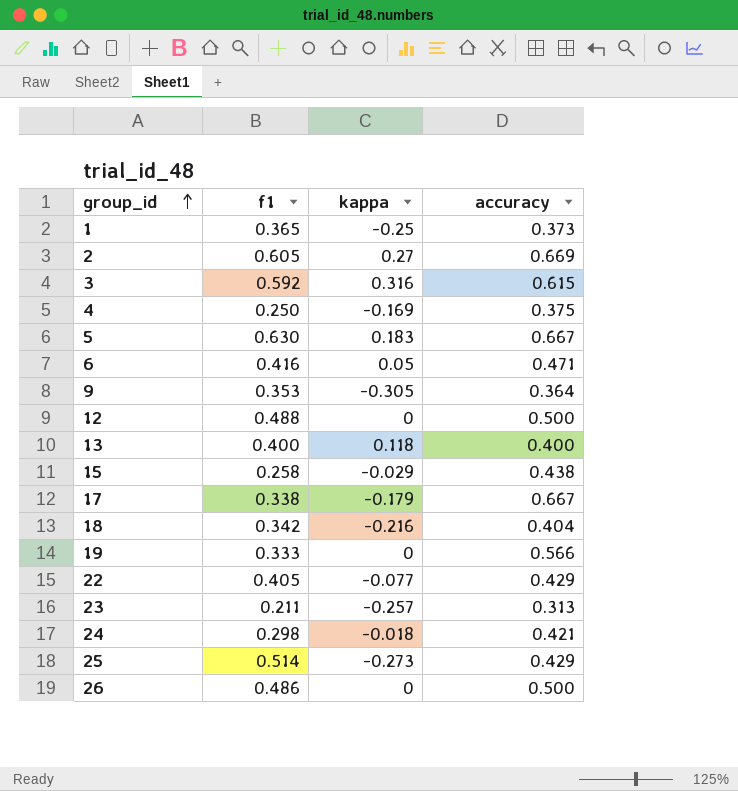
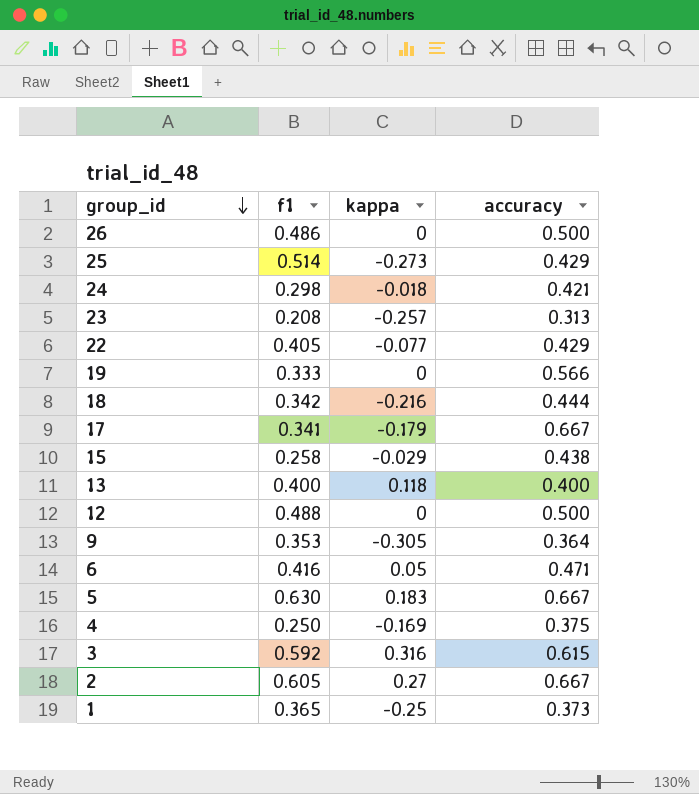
row order: group_id ascending -> group_id descending
23 | f1: 0.211 -> 0.208
18 | accuracy: 0.404 -> 0.444
17 | f1: 0.338 -> 0.341
2 | accuracy: 0.669 -> 0.667

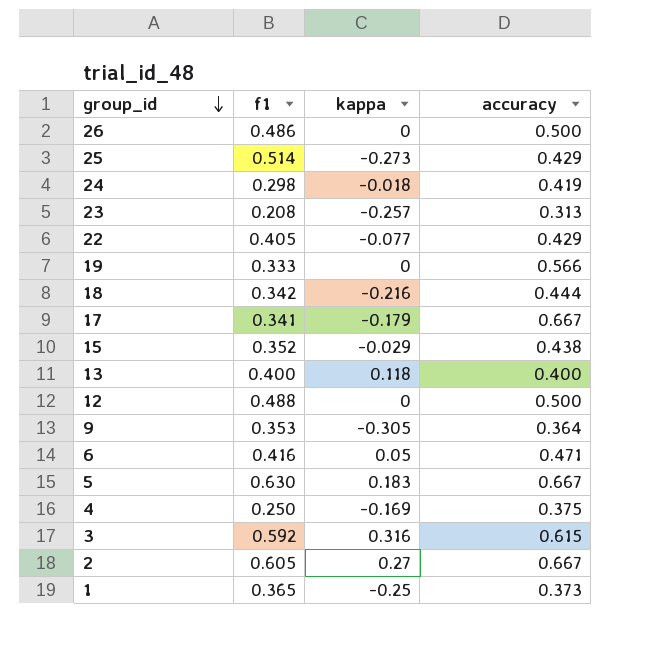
24 | accuracy: 0.421 -> 0.419
15 | f1: 0.258 -> 0.352

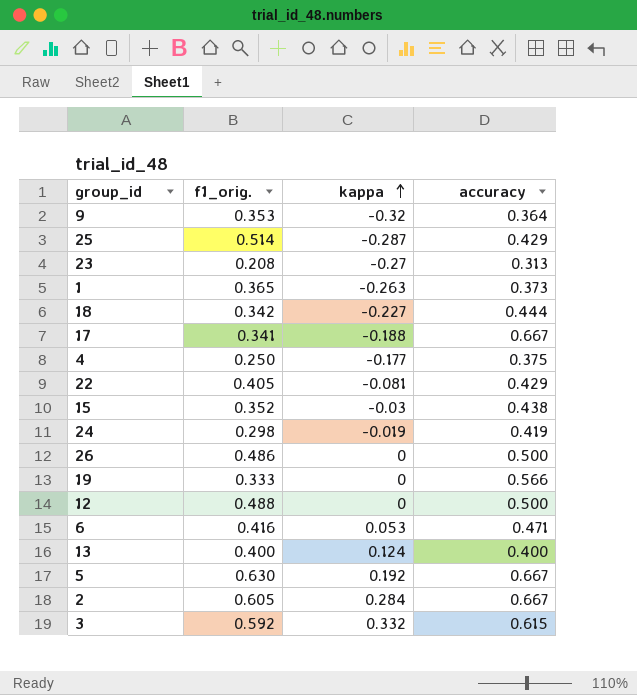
row order: group_id descending -> kappa ascending
column name: f1 -> f1_orig.
9 | kappa: -0.305 -> -0.32
25 | kappa: -0.273 -> -0.287
23 | kappa: -0.257 -> -0.27
1 | kappa: -0.25 -> -0.263
18 | kappa: -0.216 -> -0.227
17 | kappa: -0.179 -> -0.188
4 | kappa: -0.169 -> -0.177
22 | kappa: -0.077 -> -0.081
15 | kappa: -0.029 -> -0.03
24 | kappa: -0.018 -> -0.019
6 | kappa: 0.05 -> 0.053
13 | kappa: 0.118 -> 0.124
5 | kappa: 0.183 -> 0.192
2 | kappa: 0.27 -> 0.284
3 | kappa: 0.316 -> 0.332

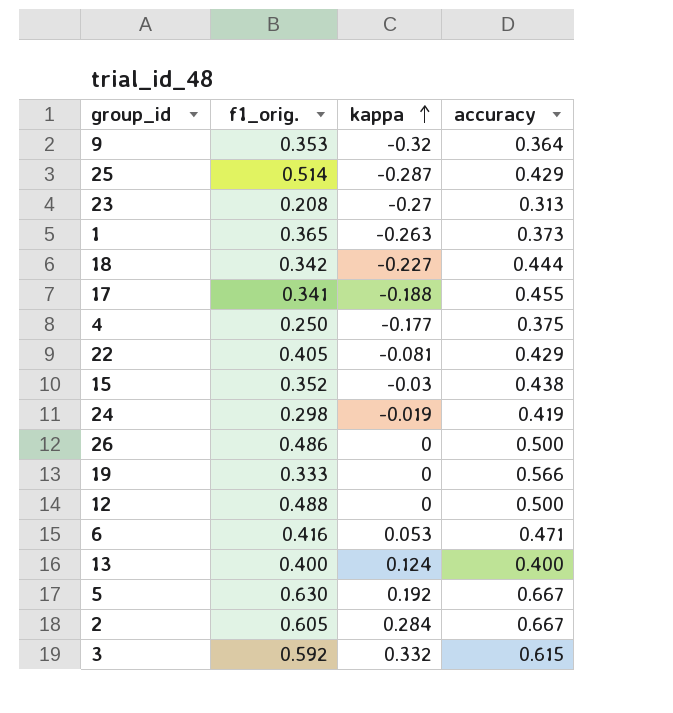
17 | accuracy: 0.667 -> 0.455

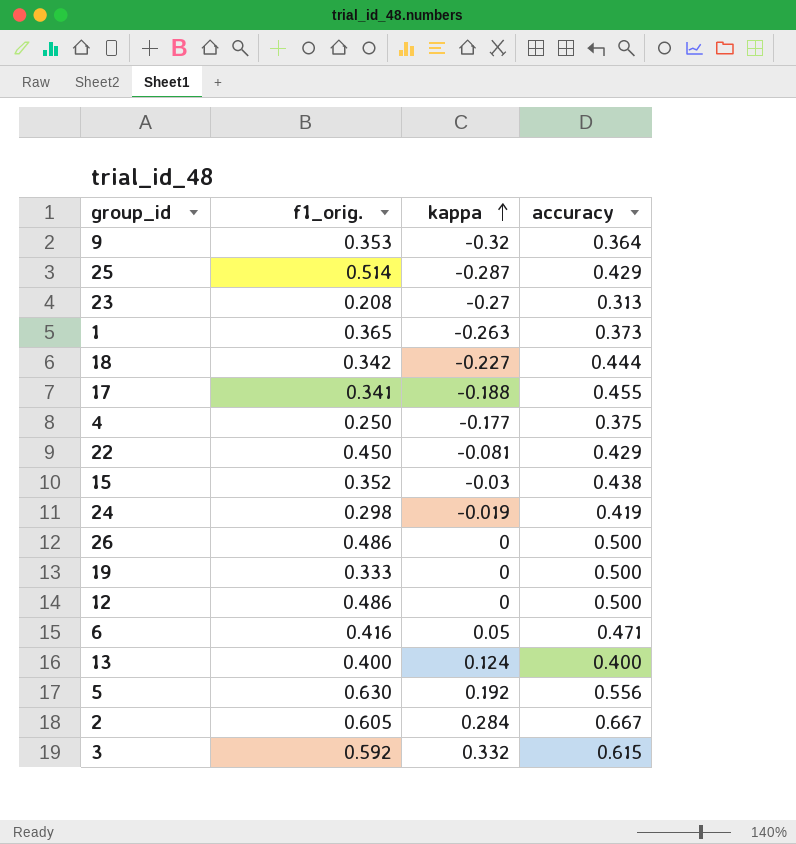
22 | f1_orig.: 0.405 -> 0.450
19 | accuracy: 0.566 -> 0.500
12 | f1_orig.: 0.488 -> 0.486
6 | kappa: 0.053 -> 0.05
5 | accuracy: 0.667 -> 0.556

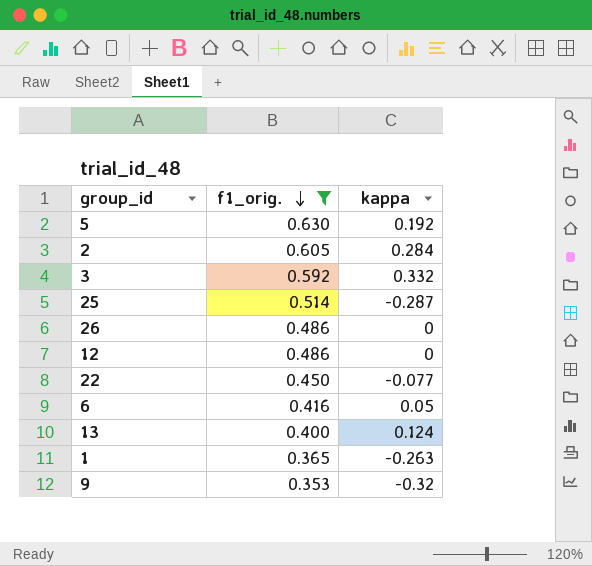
filter: none -> f1_orig. >= 0.353
row order: kappa ascending -> f1_orig. descending
column accuracy | position: 4 -> none
22 | kappa: -0.081 -> -0.077

